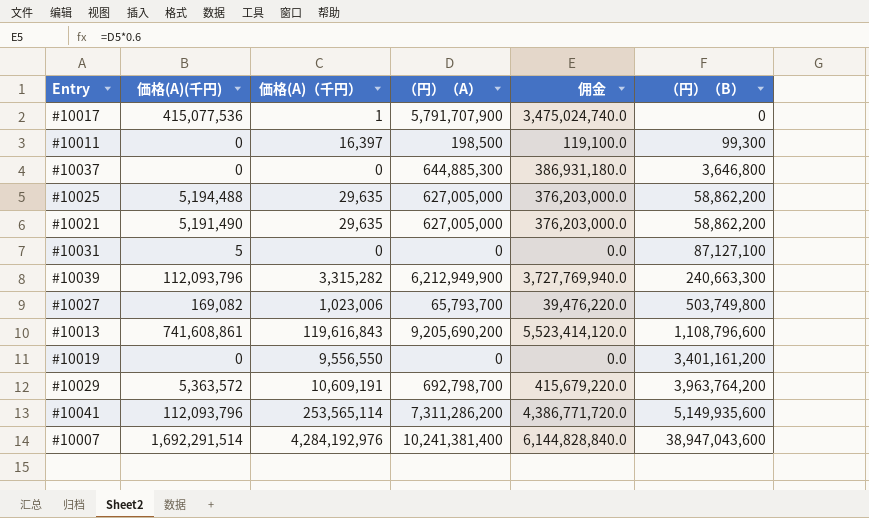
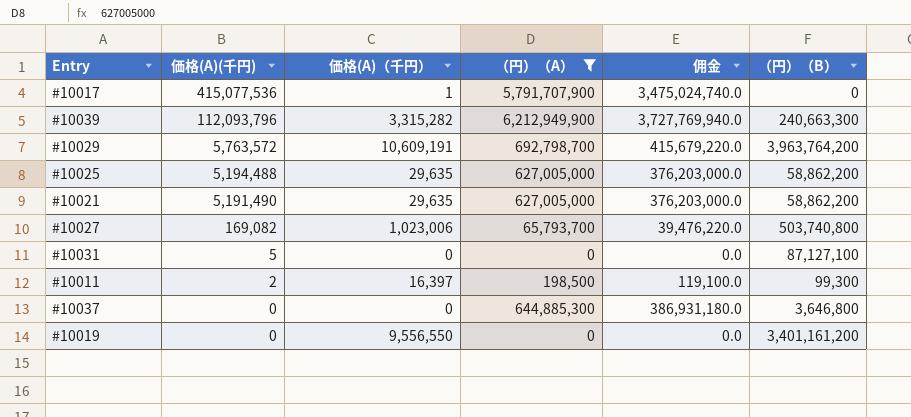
filter: none -> （円）（A） <= 6,212,949,900
row order: （円）（B） ascending -> 価格(A)(千円) descending
#10029 | 価格(A)(千円): 5,363,572 -> 5,763,572
#10027 | （円）（B）: 503,749,800 -> 503,740,800
#10011 | 価格(A)(千円): 0 -> 2

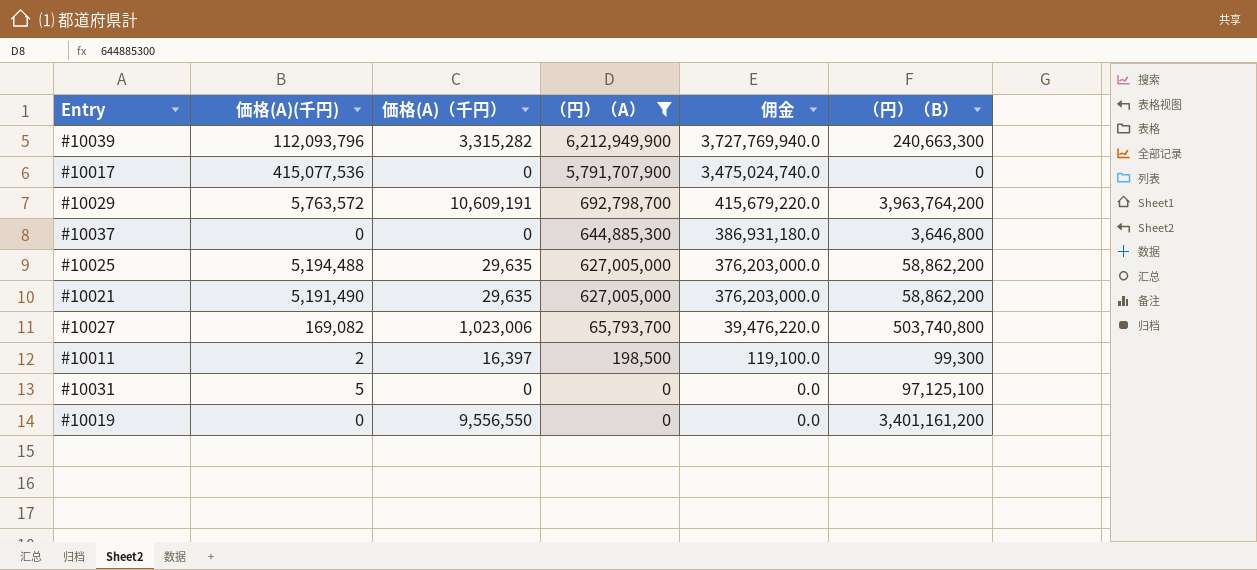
row order: 価格(A)(千円) descending -> （円）（A） descending
#10017 | 価格(A)（千円）: 1 -> 0
#10031 | （円）（B）: 87,127,100 -> 97,125,100

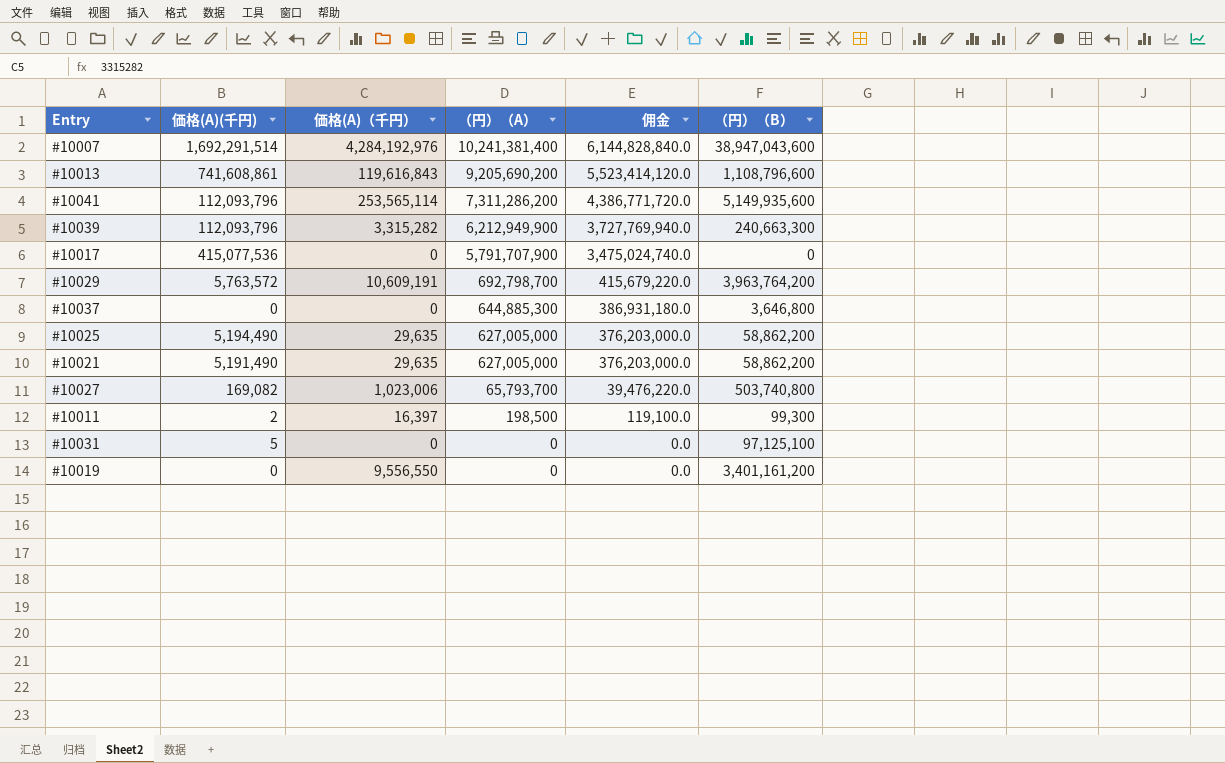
filter: （円）（A） <= 6,212,949,900 -> none
#10025 | 価格(A)(千円): 5,194,488 -> 5,194,490

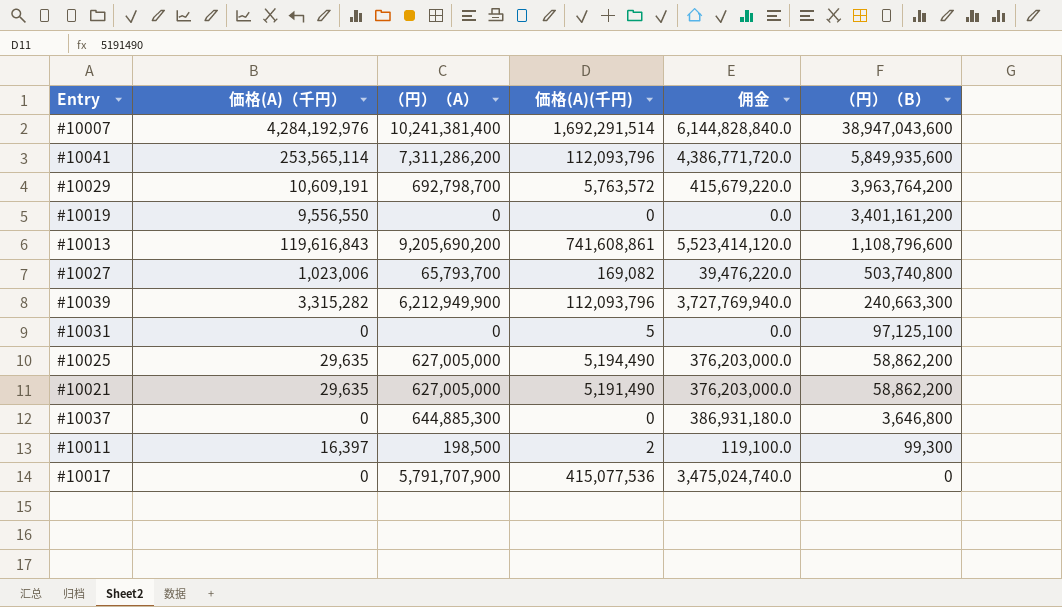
row order: （円）（A） descending -> （円）（B） descending
column 価格(A)(千円) | position: 2 -> 4
#10041 | （円）（B）: 5,149,935,600 -> 5,849,935,600

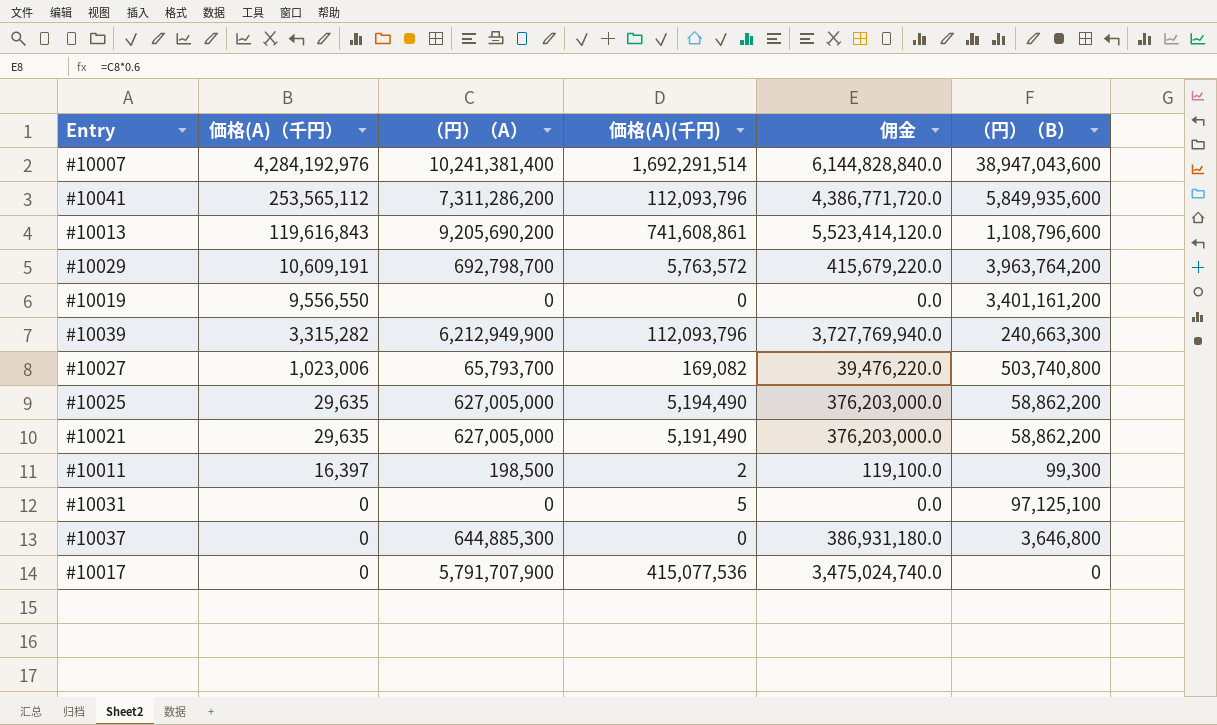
row order: （円）（B） descending -> 価格(A)（千円） descending
#10041 | 価格(A)（千円）: 253,565,114 -> 253,565,112

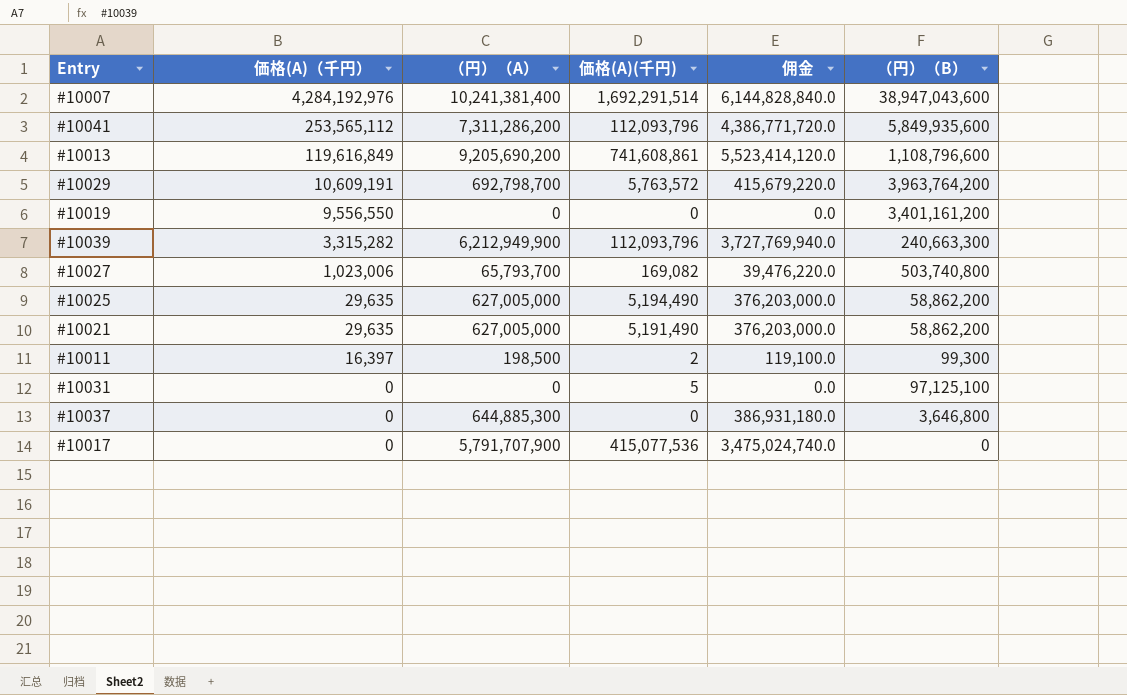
#10013 | 価格(A)（千円）: 119,616,843 -> 119,616,849

